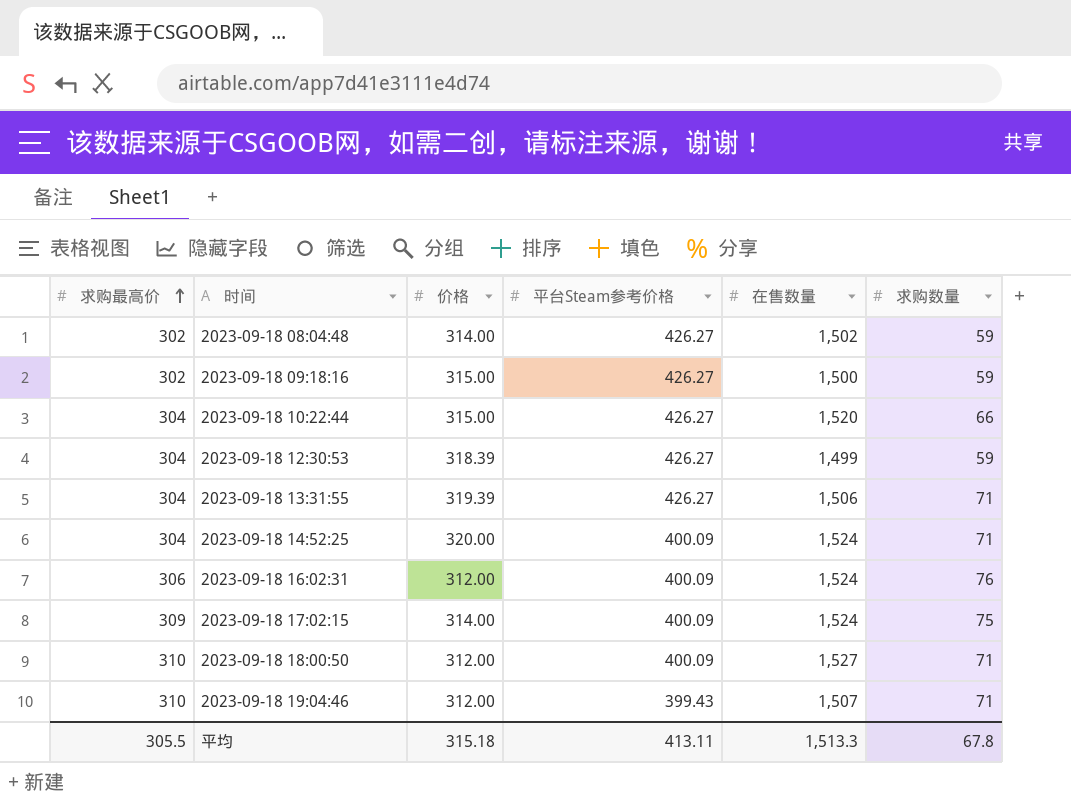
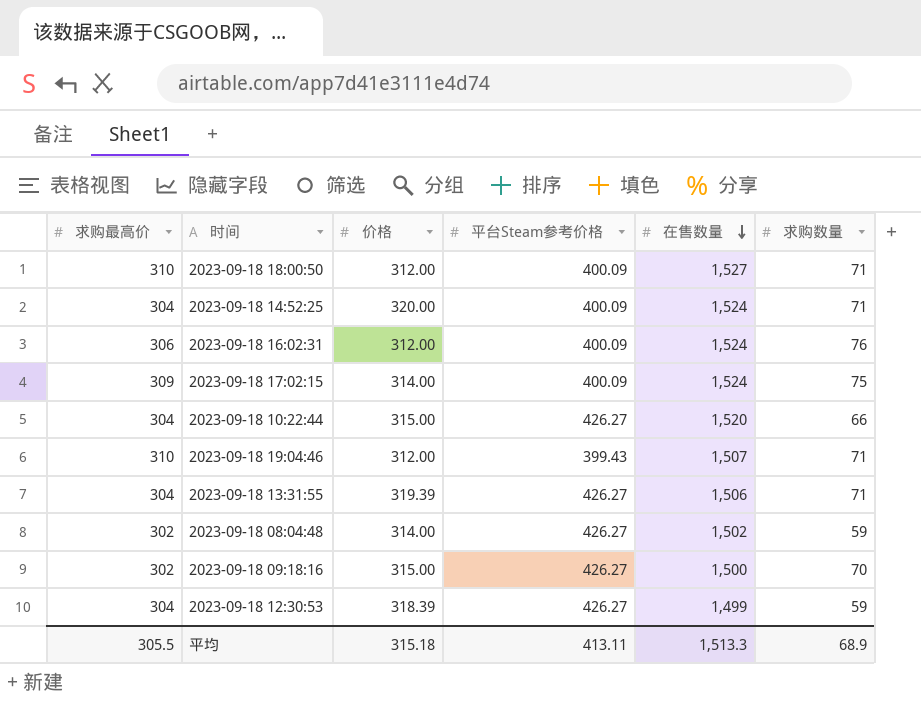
row order: 求购最高价 ascending -> 在售数量 descending
2023-09-18 09:18:16 | 求购数量: 59 -> 70
平均 | 求购数量: 67.8 -> 68.9

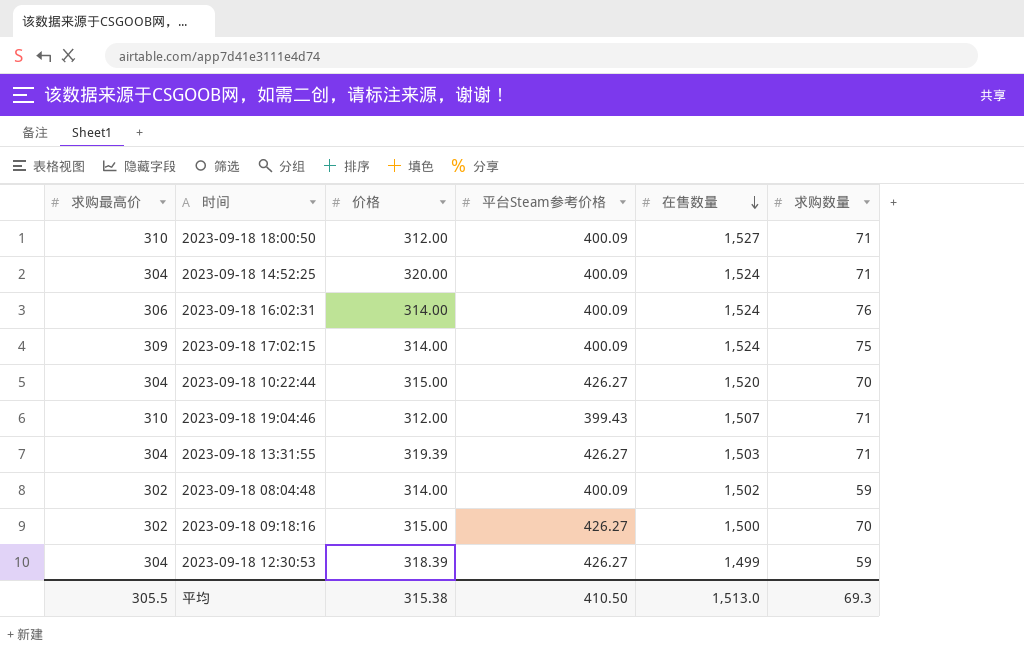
2023-09-18 16:02:31 | 价格: 312.00 -> 314.00
2023-09-18 10:22:44 | 求购数量: 66 -> 70
2023-09-18 13:31:55 | 在售数量: 1,506 -> 1,503
2023-09-18 08:04:48 | 平台Steam参考价格: 426.27 -> 400.09
平均 | 价格: 315.18 -> 315.38
平均 | 平台Steam参考价格: 413.11 -> 410.50
平均 | 在售数量: 1,513.3 -> 1,513.0
平均 | 求购数量: 68.9 -> 69.3

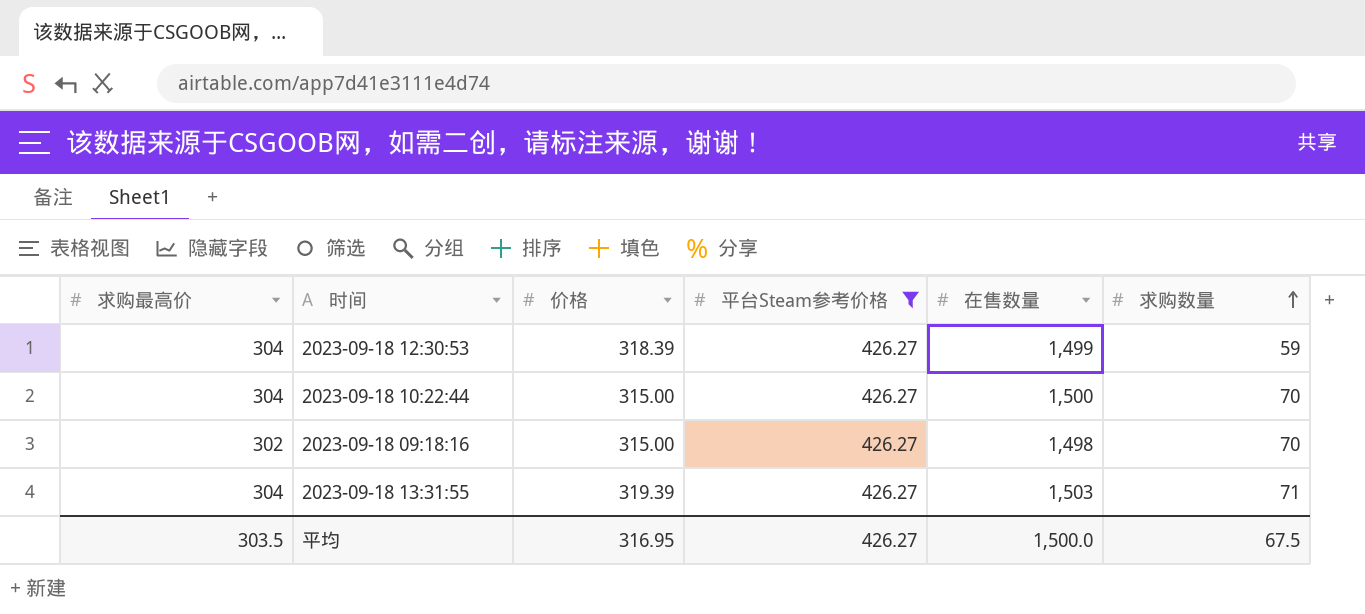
filter: none -> 平台Steam参考价格 = 426.27
row order: 在售数量 descending -> 求购数量 ascending
2023-09-18 10:22:44 | 在售数量: 1,520 -> 1,500
2023-09-18 09:18:16 | 在售数量: 1,500 -> 1,498
平均 | 求购最高价: 305.5 -> 303.5
平均 | 价格: 315.38 -> 316.95
平均 | 平台Steam参考价格: 410.50 -> 426.27
平均 | 在售数量: 1,513.0 -> 1,500.0
平均 | 求购数量: 69.3 -> 67.5

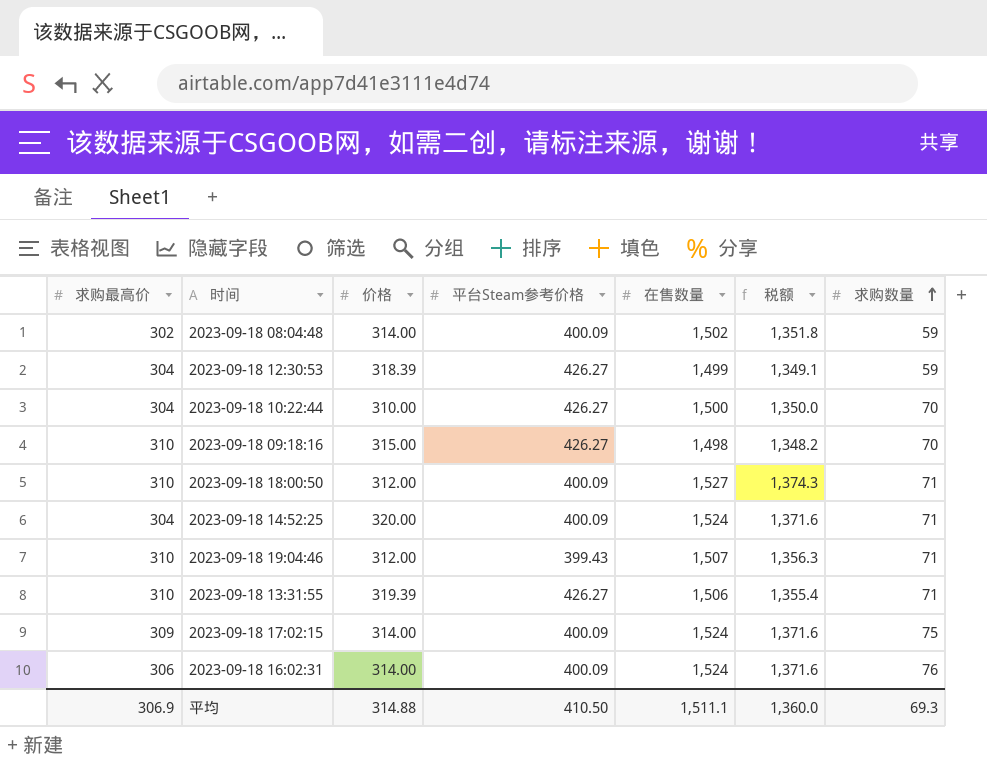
filter: 平台Steam参考价格 = 426.27 -> none
column 税额 | formula: none -> [在售数量] * 0.9
2023-09-18 10:22:44 | 价格: 315.00 -> 310.00
2023-09-18 09:18:16 | 求购最高价: 302 -> 310
2023-09-18 13:31:55 | 求购最高价: 304 -> 310
2023-09-18 13:31:55 | 在售数量: 1,503 -> 1,506
平均 | 求购最高价: 303.5 -> 306.9
平均 | 价格: 316.95 -> 314.88
平均 | 平台Steam参考价格: 426.27 -> 410.50
平均 | 在售数量: 1,500.0 -> 1,511.1
平均 | 求购数量: 67.5 -> 69.3

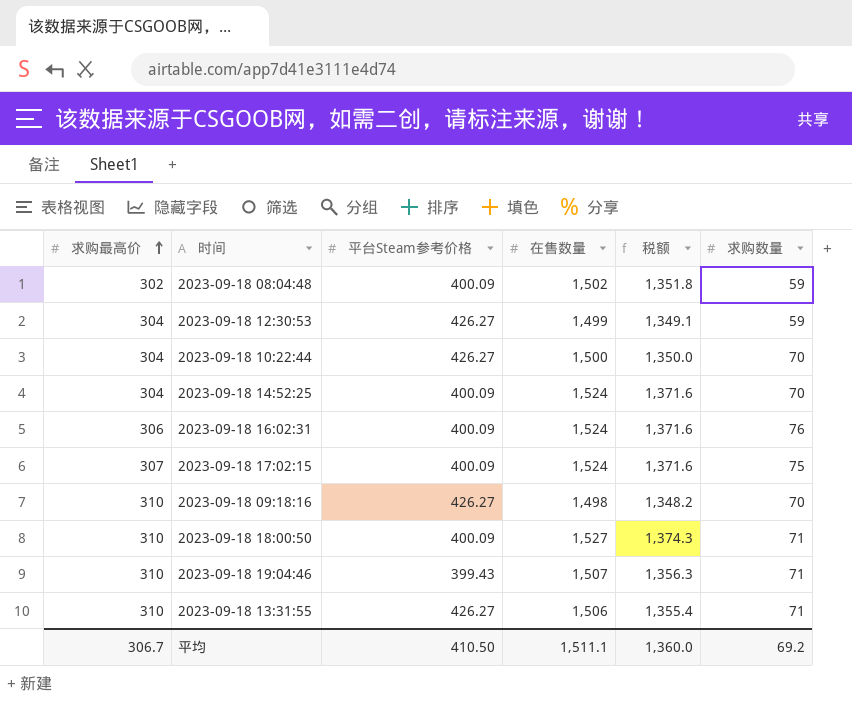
row order: 求购数量 ascending -> 求购最高价 ascending
column 价格 | position: 3 -> none
2023-09-18 14:52:25 | 求购数量: 71 -> 70
2023-09-18 17:02:15 | 求购最高价: 309 -> 307
平均 | 求购最高价: 306.9 -> 306.7
平均 | 求购数量: 69.3 -> 69.2

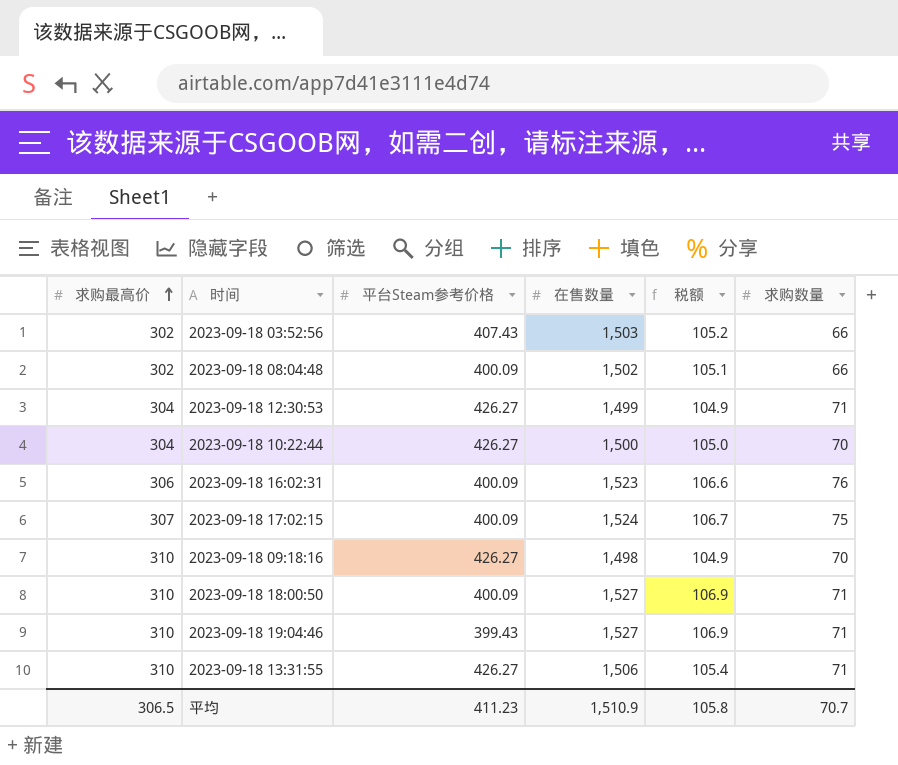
column 税额 | formula: [在售数量] * 0.9 -> [在售数量] * 0.07
row 2023-09-18 14:52:25: 304 | 400.09 | 1,524 | 1,371.6 | 70 -> none
row 2023-09-18 03:52:56: none -> 302 | 407.43 | 1,503 | 105.2 | 66
2023-09-18 08:04:48 | 求购数量: 59 -> 66
2023-09-18 12:30:53 | 求购数量: 59 -> 71
2023-09-18 16:02:31 | 在售数量: 1,524 -> 1,523
2023-09-18 19:04:46 | 在售数量: 1,507 -> 1,527
平均 | 求购最高价: 306.7 -> 306.5
平均 | 平台Steam参考价格: 410.50 -> 411.23
平均 | 在售数量: 1,511.1 -> 1,510.9
平均 | 税额: 1,360.0 -> 105.8
平均 | 求购数量: 69.2 -> 70.7

